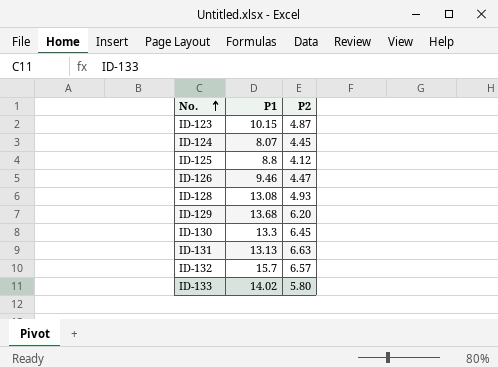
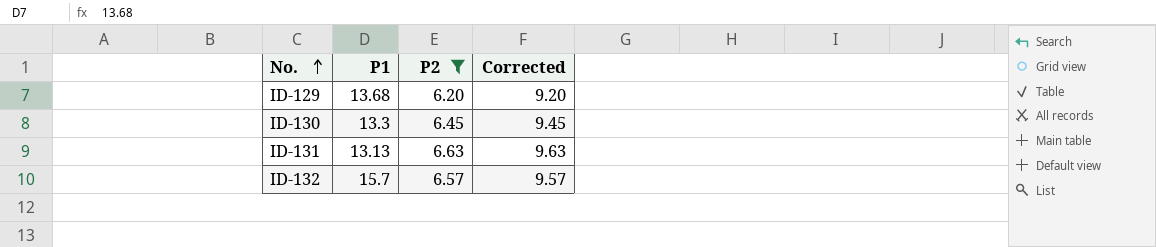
filter: none -> P2 >= 6.20
column Corrected | formula: none -> [P2] + 3

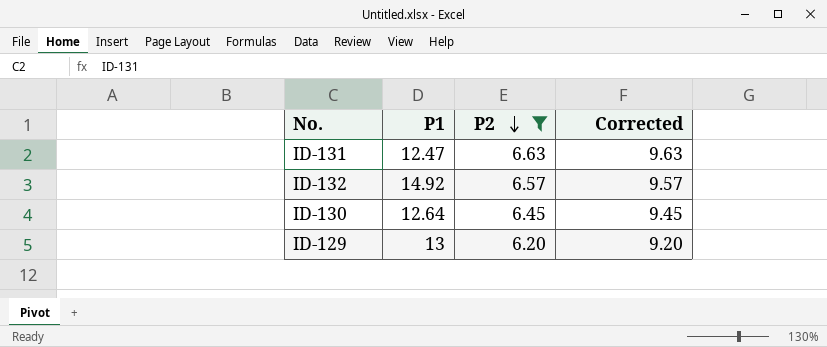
row order: No. ascending -> P2 descending
ID-131 | P1: 13.13 -> 12.47
ID-132 | P1: 15.7 -> 14.92
ID-130 | P1: 13.3 -> 12.64
ID-129 | P1: 13.68 -> 13

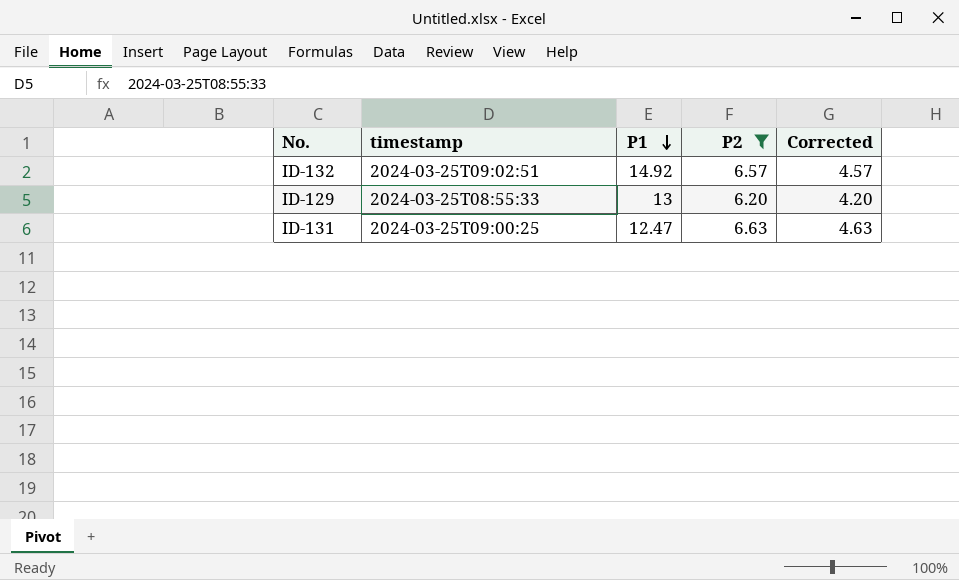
row order: P2 descending -> P1 descending
column timestamp | position: none -> 2
column Corrected | formula: [P2] + 3 -> [P2] - 2
row ID-130: 12.64 | 6.45 | 9.45 -> none

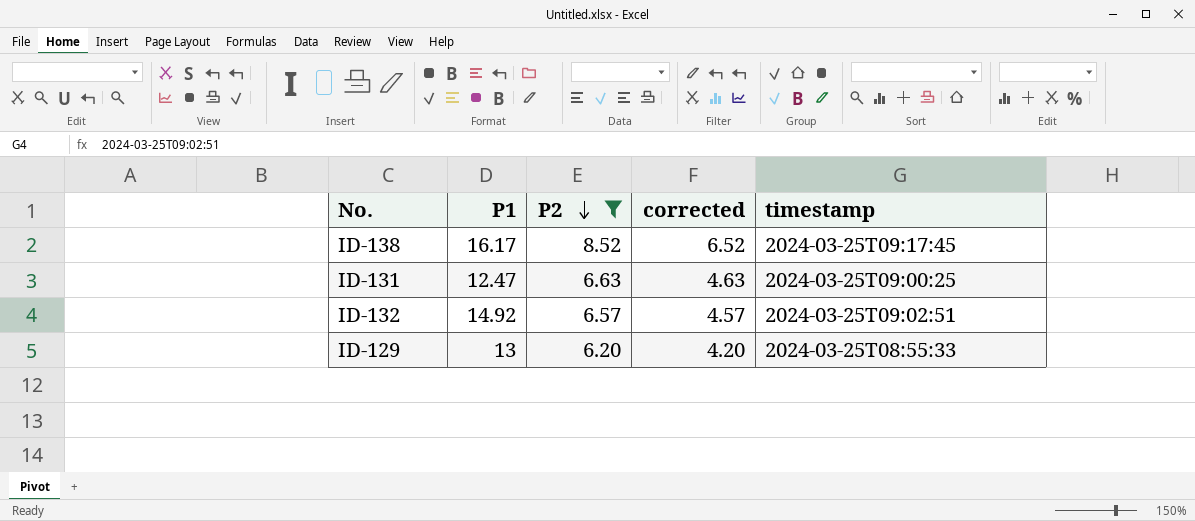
row order: P1 descending -> P2 descending
column name: Corrected -> corrected
column timestamp | position: 2 -> 5
row ID-138: none -> 16.17 | 8.52 | 6.52 | 2024-03-25T09:17:45

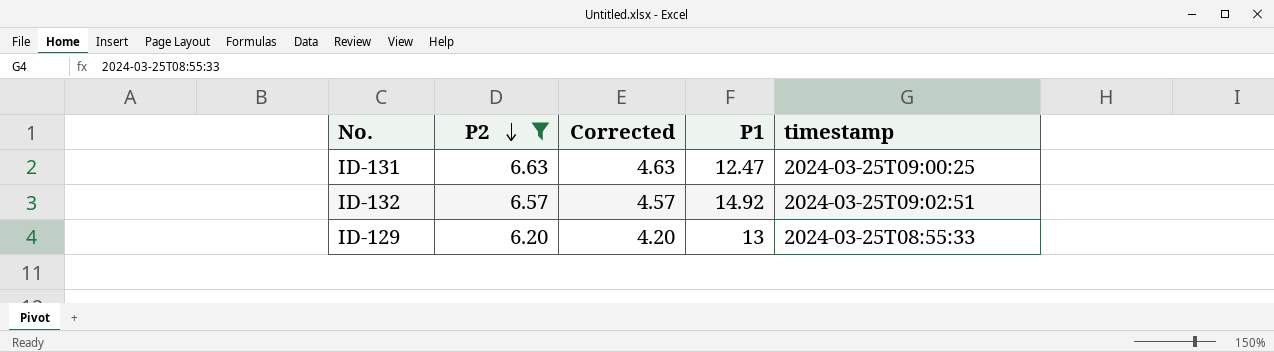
column name: corrected -> Corrected
column P1 | position: 2 -> 4
row ID-138: 16.17 | 8.52 | 6.52 | 2024-03-25T09:17:45 -> none

